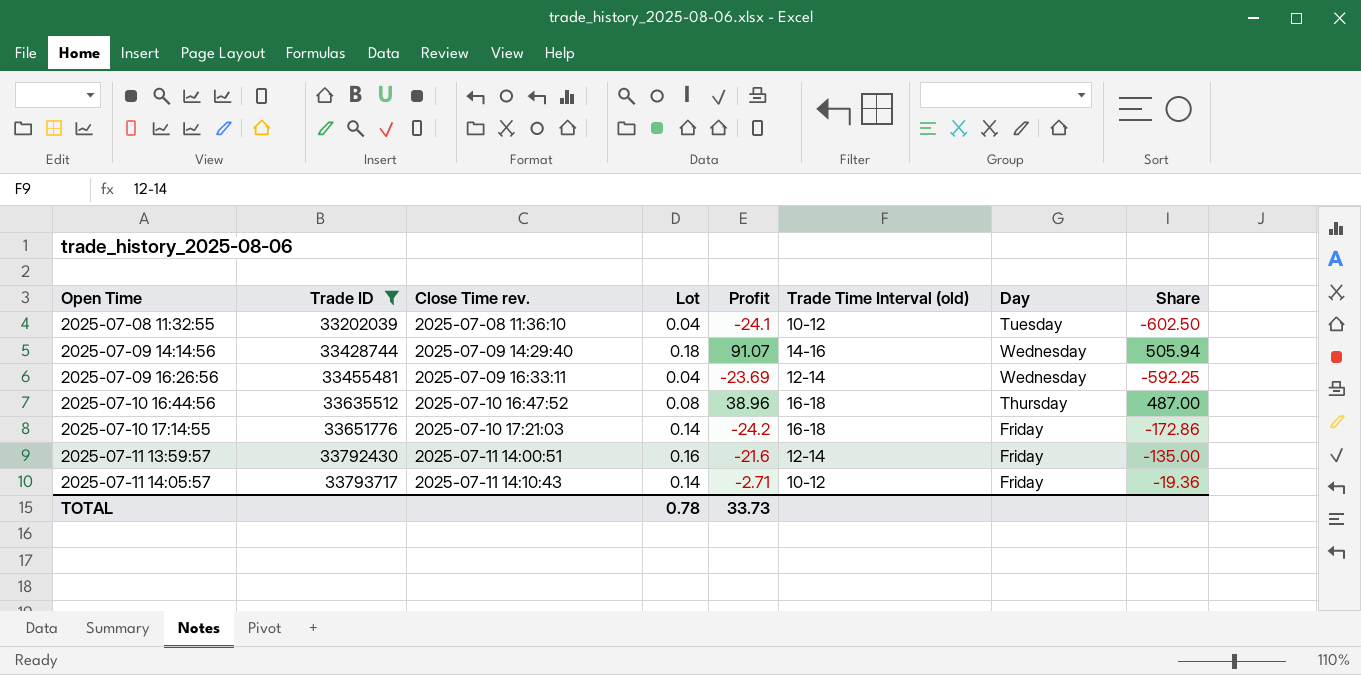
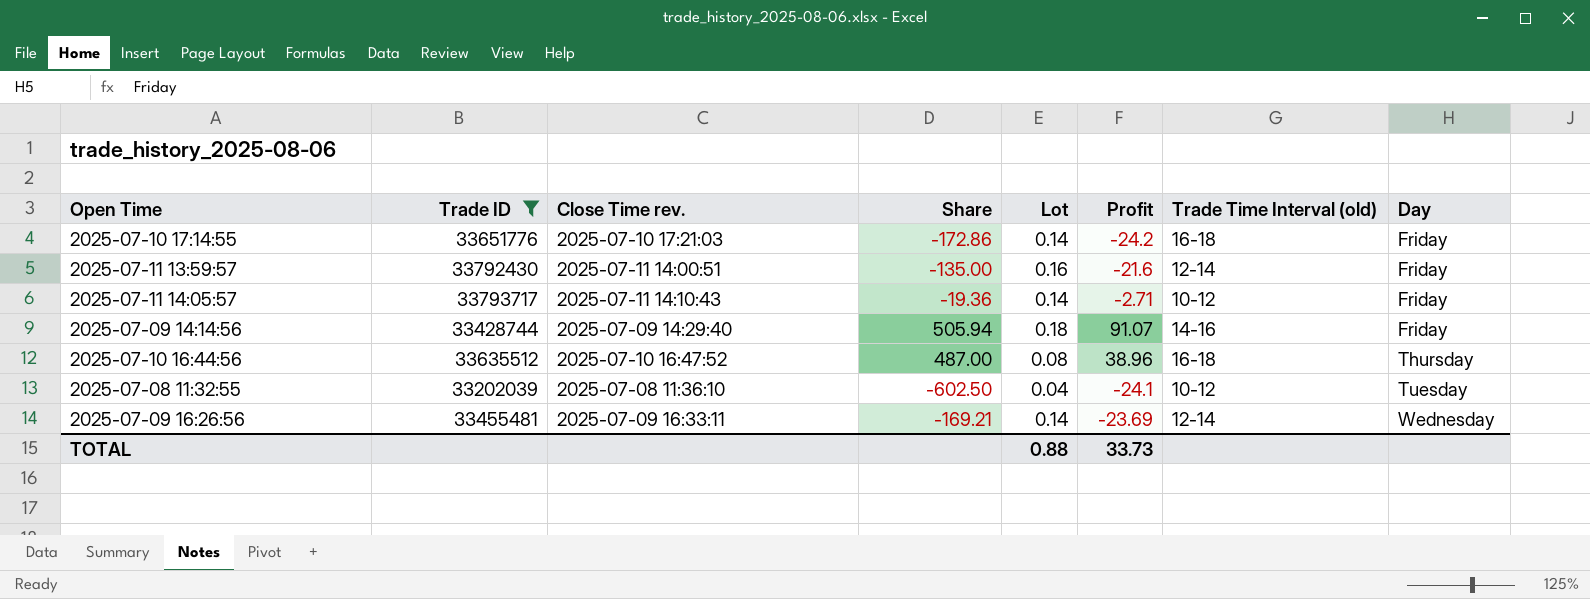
row order: Open Time ascending -> Day ascending
column Share | position: 8 -> 4
2025-07-09 14:14:56 | Day: Wednesday -> Friday
2025-07-09 16:26:56 | Share: -592.25 -> -169.21
2025-07-09 16:26:56 | Lot: 0.04 -> 0.14
TOTAL | Lot: 0.78 -> 0.88

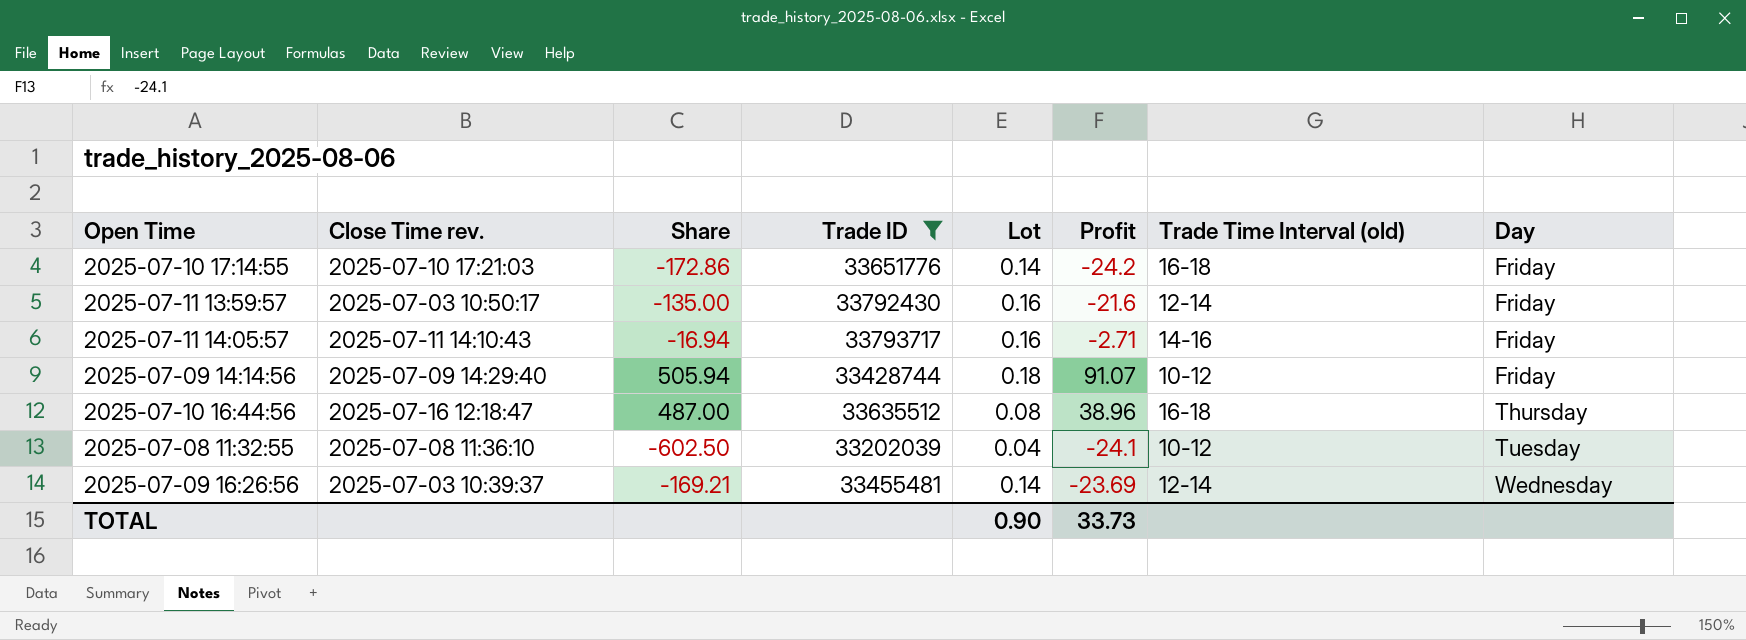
column Trade ID | position: 2 -> 4
2025-07-11 13:59:57 | Close Time rev.: 2025-07-11 14:00:51 -> 2025-07-03 10:50:17
2025-07-11 14:05:57 | Share: -19.36 -> -16.94
2025-07-11 14:05:57 | Lot: 0.14 -> 0.16
2025-07-11 14:05:57 | Trade Time Interval (old): 10-12 -> 14-16
2025-07-09 14:14:56 | Trade Time Interval (old): 14-16 -> 10-12
2025-07-10 16:44:56 | Close Time rev.: 2025-07-10 16:47:52 -> 2025-07-16 12:18:47
2025-07-09 16:26:56 | Close Time rev.: 2025-07-09 16:33:11 -> 2025-07-03 10:39:37
TOTAL | Lot: 0.88 -> 0.90

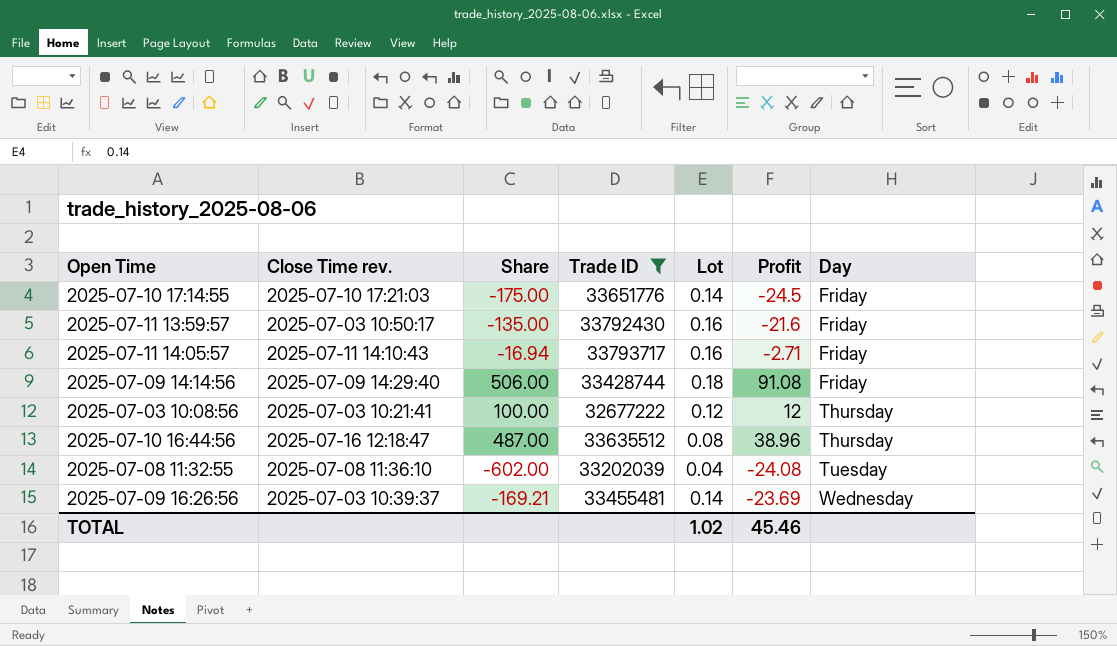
column Trade Time Interval (old) | position: 7 -> none
2025-07-10 17:14:55 | Share: -172.86 -> -175.00
2025-07-10 17:14:55 | Profit: -24.2 -> -24.5
2025-07-09 14:14:56 | Share: 505.94 -> 506.00
2025-07-09 14:14:56 | Profit: 91.07 -> 91.08
row 2025-07-03 10:08:56: none -> 2025-07-03 10:21:41 | 100.00 | 32677222 | 0.12 | 12 | Thursday
2025-07-08 11:32:55 | Share: -602.50 -> -602.00
2025-07-08 11:32:55 | Profit: -24.1 -> -24.08
TOTAL | Lot: 0.90 -> 1.02
TOTAL | Profit: 33.73 -> 45.46

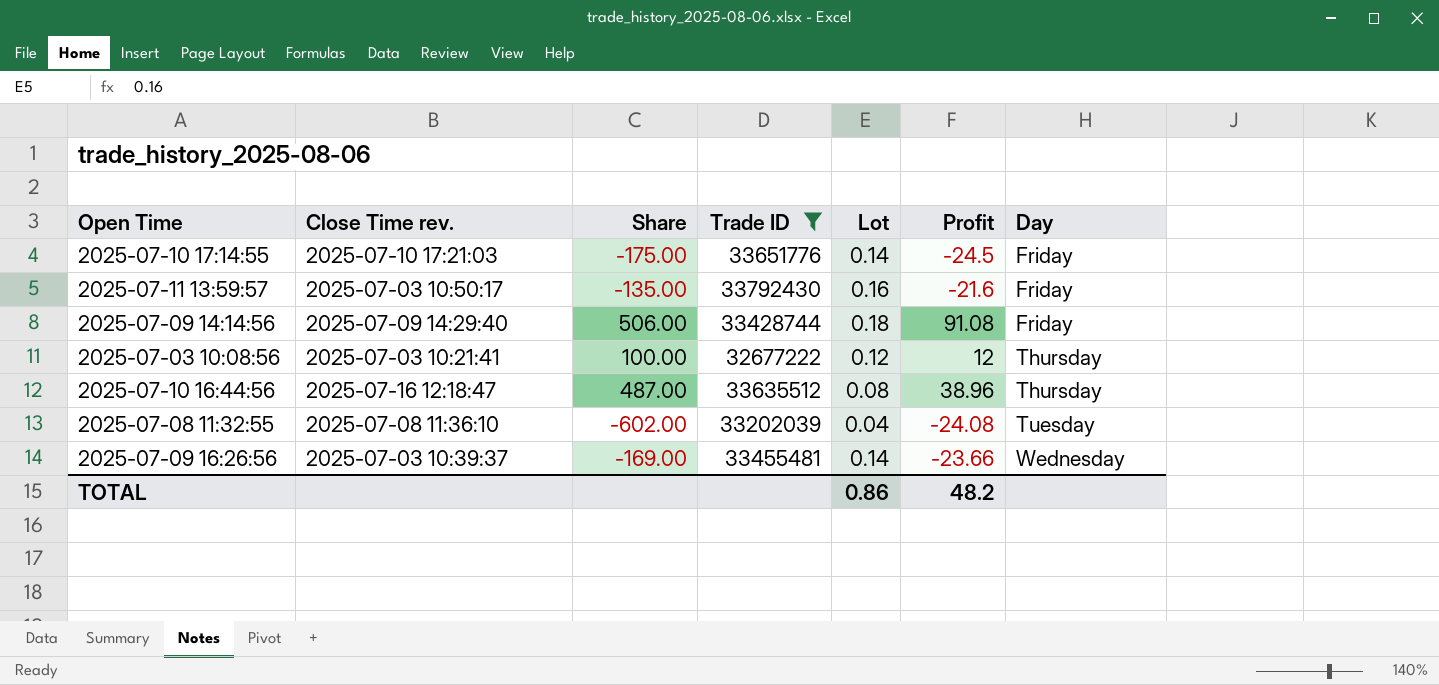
row 2025-07-11 14:05:57: 2025-07-11 14:10:43 | -16.94 | 33793717 | 0.16 | -2.71 | Friday -> none
2025-07-09 16:26:56 | Share: -169.21 -> -169.00
2025-07-09 16:26:56 | Profit: -23.69 -> -23.66
TOTAL | Lot: 1.02 -> 0.86
TOTAL | Profit: 45.46 -> 48.2

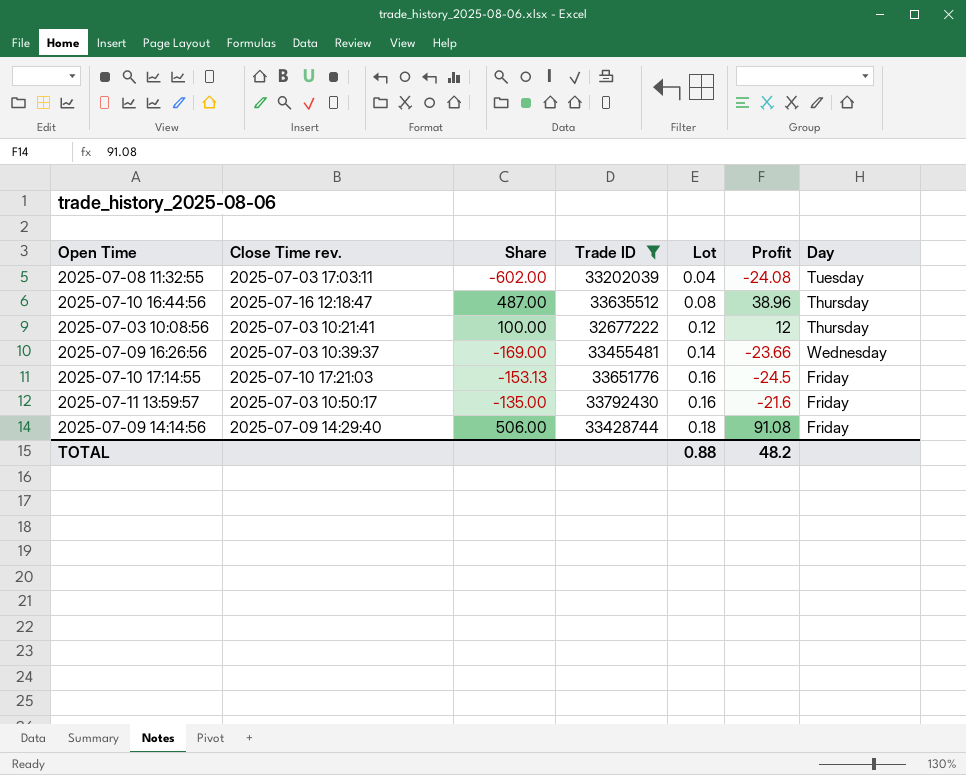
row order: Day ascending -> Lot ascending
2025-07-08 11:32:55 | Close Time rev.: 2025-07-08 11:36:10 -> 2025-07-03 17:03:11
2025-07-10 17:14:55 | Share: -175.00 -> -153.13
2025-07-10 17:14:55 | Lot: 0.14 -> 0.16
TOTAL | Lot: 0.86 -> 0.88

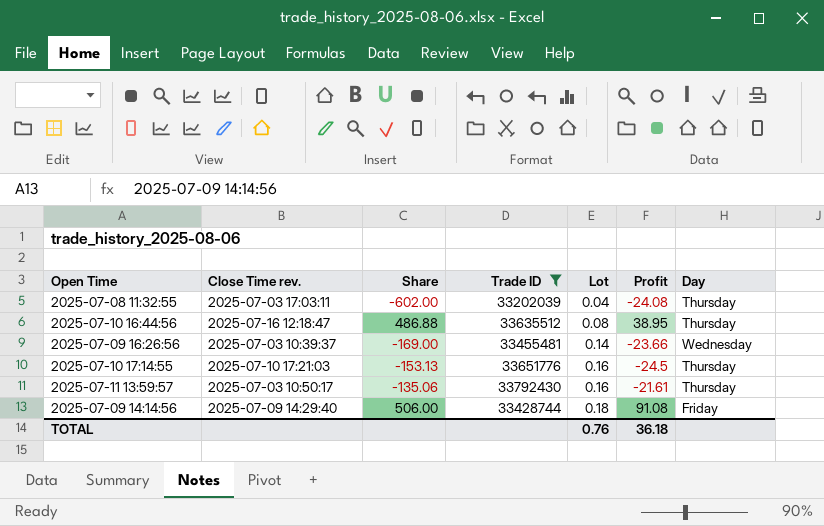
row 2025-07-03 10:08:56: 2025-07-03 10:21:41 | 100.00 | 32677222 | 0.12 | 12 | Thursday -> none
2025-07-08 11:32:55 | Day: Tuesday -> Thursday
2025-07-10 16:44:56 | Share: 487.00 -> 486.88
2025-07-10 16:44:56 | Profit: 38.96 -> 38.95
2025-07-10 17:14:55 | Day: Friday -> Thursday
2025-07-11 13:59:57 | Share: -135.00 -> -135.06
2025-07-11 13:59:57 | Profit: -21.6 -> -21.61
2025-07-11 13:59:57 | Day: Friday -> Thursday
TOTAL | Lot: 0.88 -> 0.76
TOTAL | Profit: 48.2 -> 36.18

